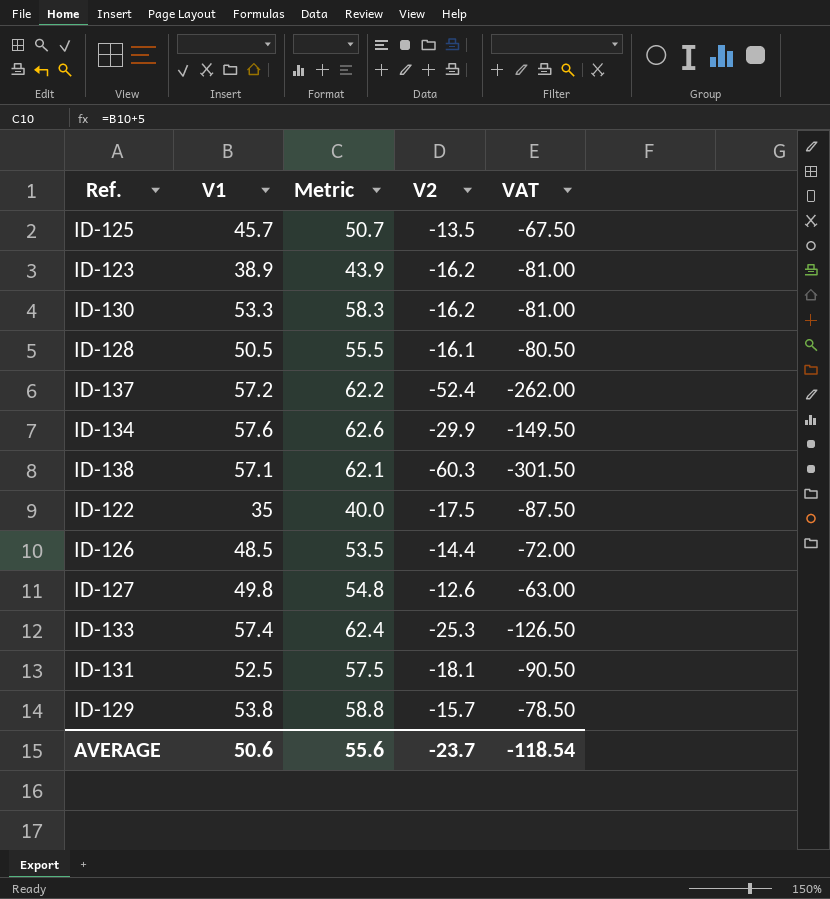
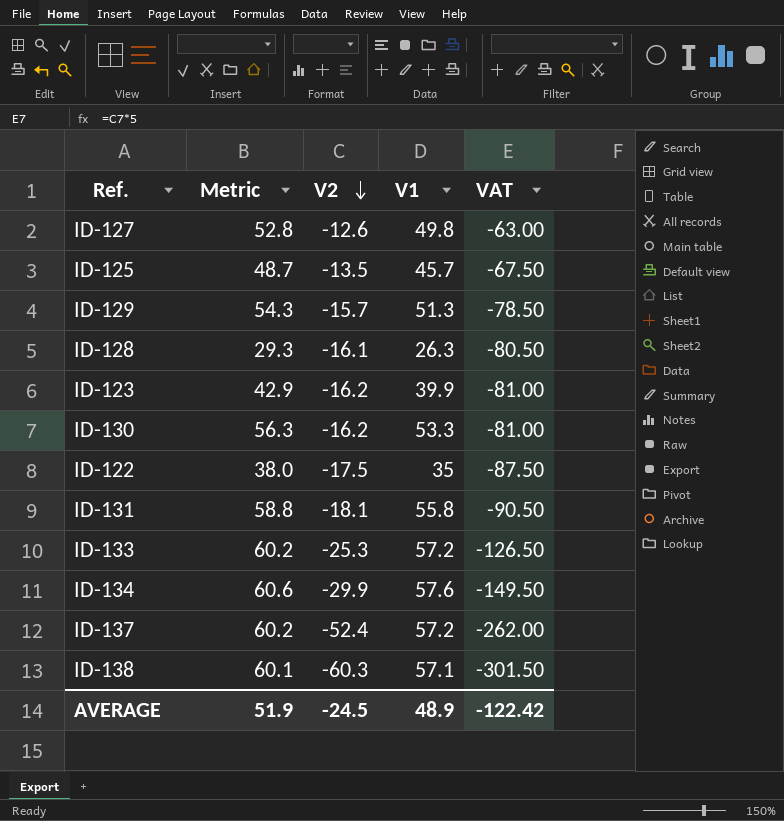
row order: none -> V2 descending
column Metric | formula: [V1] + 5 -> [V1] + 3
column V1 | position: 2 -> 4
row ID-126: 48.5 | 53.5 | -14.4 | -72.00 -> none
ID-129 | V1: 53.8 -> 51.3
ID-128 | V1: 50.5 -> 26.3
ID-123 | V1: 38.9 -> 39.9
ID-131 | V1: 52.5 -> 55.8
ID-133 | V1: 57.4 -> 57.2
AVERAGE | Metric: 55.6 -> 51.9
AVERAGE | V2: -23.7 -> -24.5
AVERAGE | V1: 50.6 -> 48.9
AVERAGE | VAT: -118.54 -> -122.42

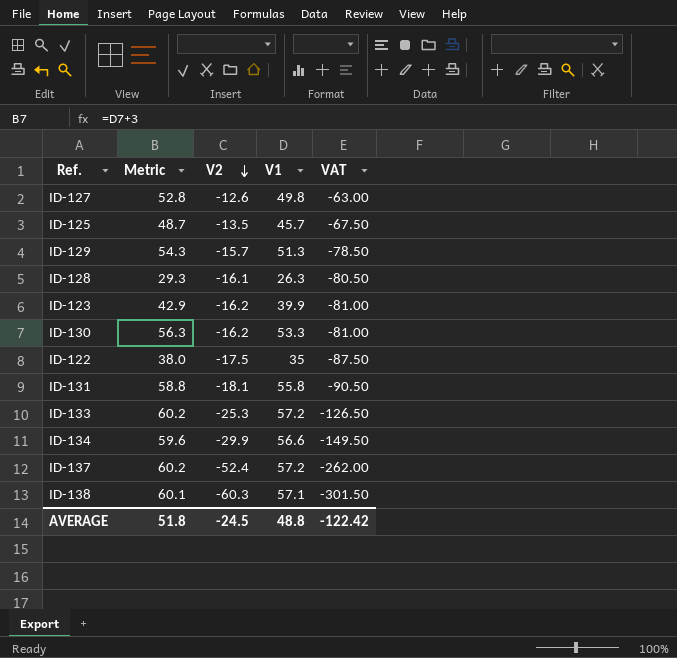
ID-134 | Metric: 60.6 -> 59.6
ID-134 | V1: 57.6 -> 56.6
AVERAGE | Metric: 51.9 -> 51.8
AVERAGE | V1: 48.9 -> 48.8

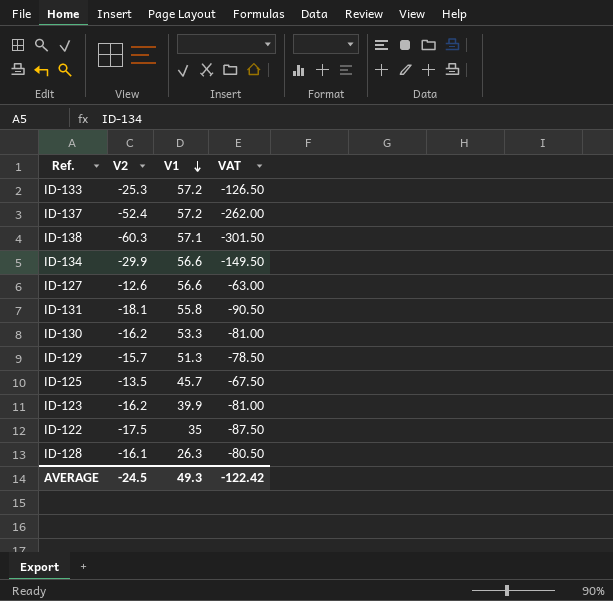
row order: V2 descending -> V1 descending
column Metric | formula: [V1] + 3 -> none
ID-127 | V1: 49.8 -> 56.6
AVERAGE | V1: 48.8 -> 49.3

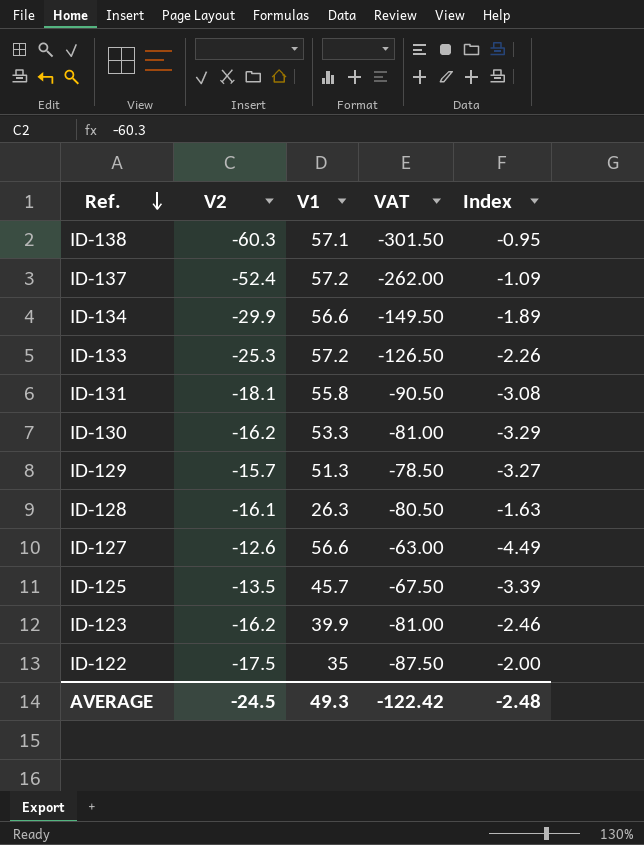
row order: V1 descending -> Ref. descending
column Index | formula: none -> [V1] / [V2]

